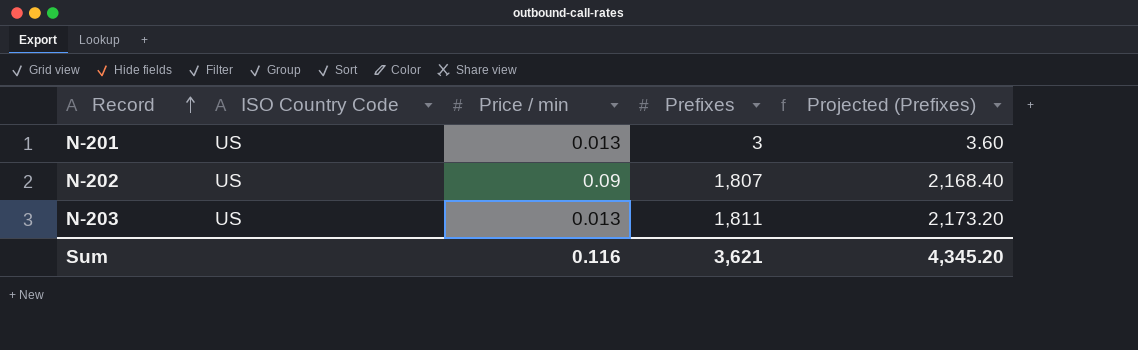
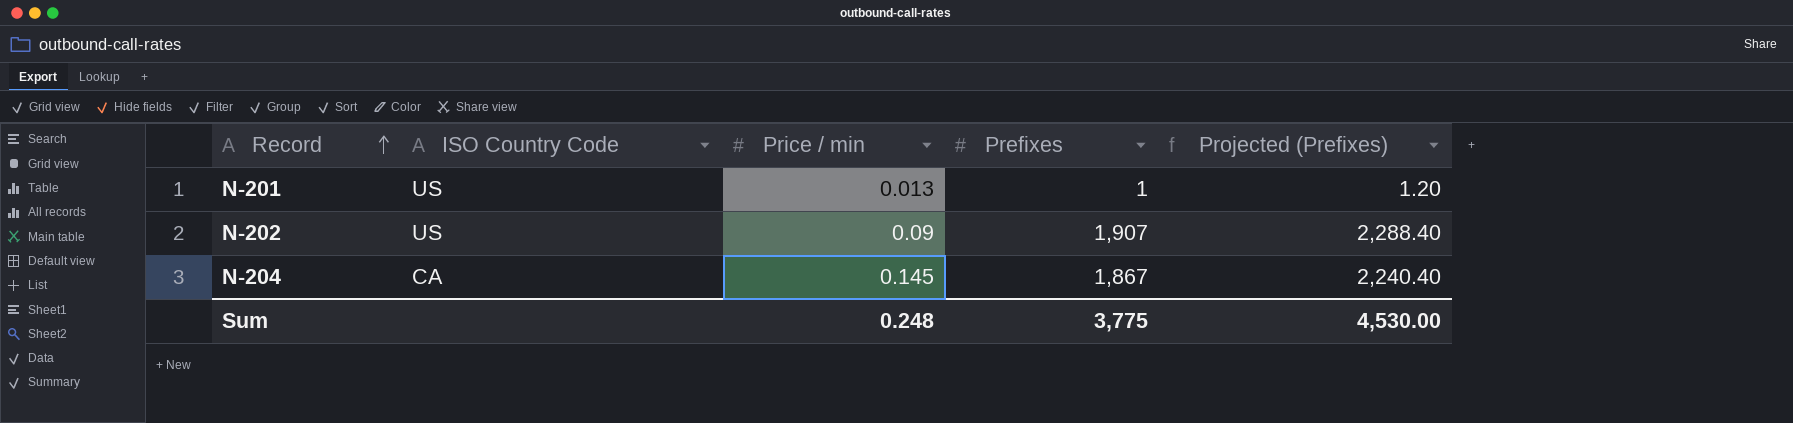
row N-203: US | 0.013 | 1,811 | 2,173.20 -> none
N-201 | Prefixes: 3 -> 1
N-201 | Projected (Prefixes): 3.60 -> 1.20
N-202 | Prefixes: 1,807 -> 1,907
N-202 | Projected (Prefixes): 2,168.40 -> 2,288.40
row N-204: none -> CA | 0.145 | 1,867 | 2,240.40
Sum | Price / min: 0.116 -> 0.248
Sum | Prefixes: 3,621 -> 3,775
Sum | Projected (Prefixes): 4,345.20 -> 4,530.00

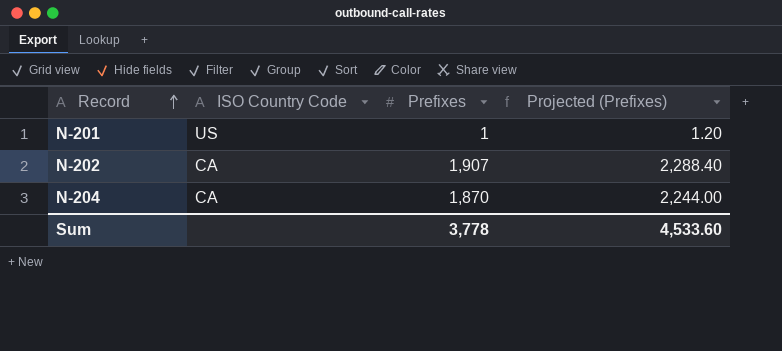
column Price / min | position: 3 -> none
N-202 | ISO Country Code: US -> CA
N-204 | Prefixes: 1,867 -> 1,870
N-204 | Projected (Prefixes): 2,240.40 -> 2,244.00
Sum | Prefixes: 3,775 -> 3,778
Sum | Projected (Prefixes): 4,530.00 -> 4,533.60

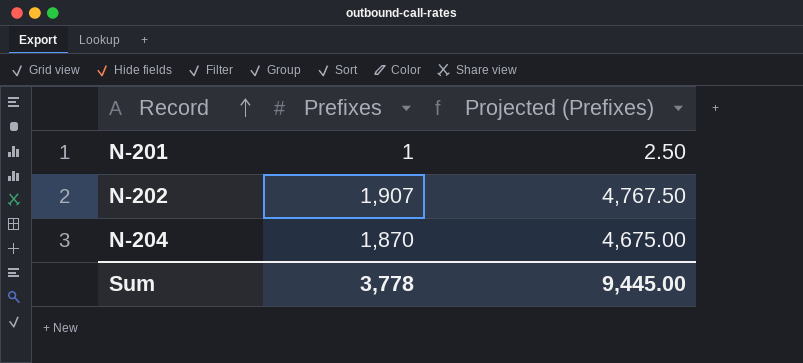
column ISO Country Code | position: 2 -> none
column Projected (Prefixes) | formula: [Prefixes] * 1.2 -> [Prefixes] * 2.5
Sum | Projected (Prefixes): 4,533.60 -> 9,445.00

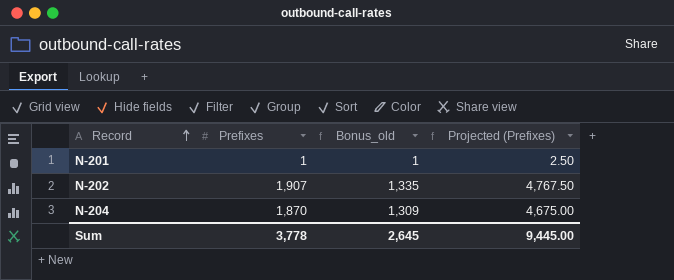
column Bonus_old | formula: none -> [Prefixes] * 0.7

